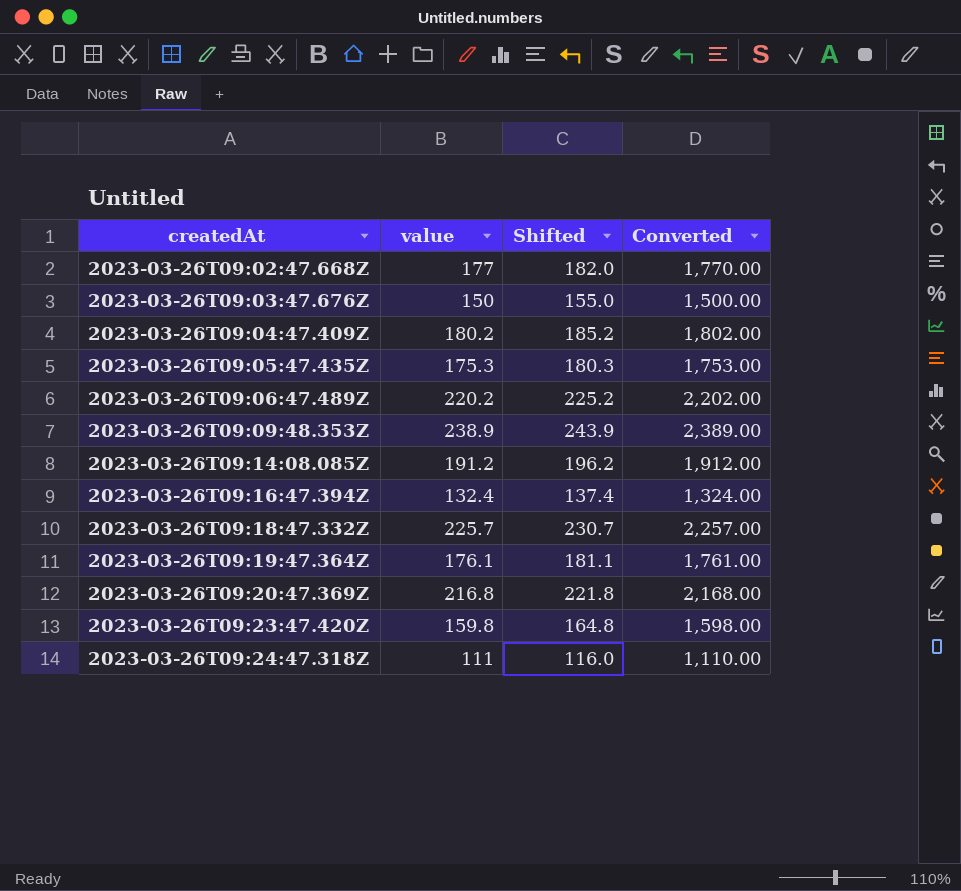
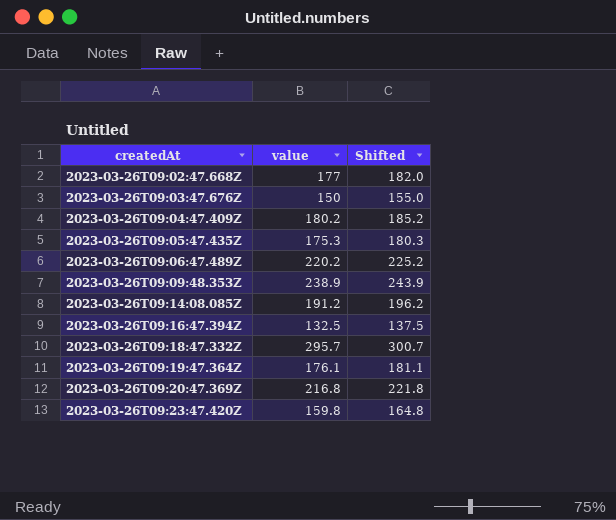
column Converted | formula: [value] * 10 -> none
row 2023-03-26T09:24:47.318Z: 111 | 116.0 | 1,110.00 -> none
2023-03-26T09:16:47.394Z | value: 132.4 -> 132.5
2023-03-26T09:16:47.394Z | Shifted: 137.4 -> 137.5
2023-03-26T09:18:47.332Z | value: 225.7 -> 295.7
2023-03-26T09:18:47.332Z | Shifted: 230.7 -> 300.7

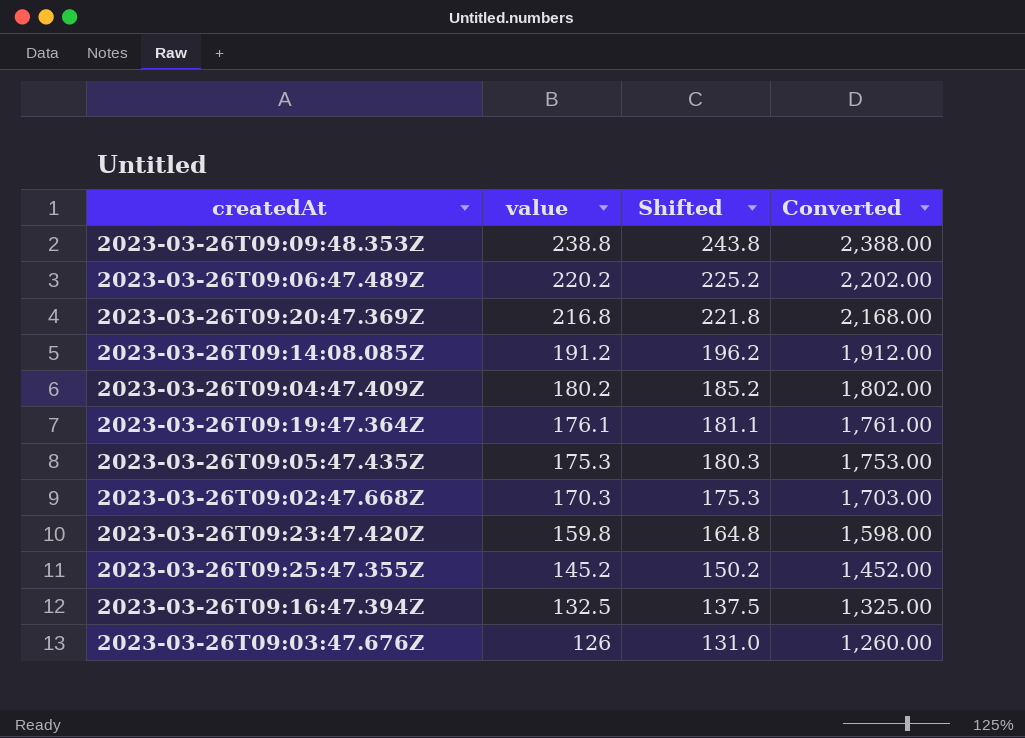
row order: createdAt ascending -> value descending
column Converted | formula: none -> [value] * 10
row 2023-03-26T09:18:47.332Z: 295.7 | 300.7 -> none
2023-03-26T09:09:48.353Z | value: 238.9 -> 238.8
2023-03-26T09:09:48.353Z | Shifted: 243.9 -> 243.8
2023-03-26T09:02:47.668Z | value: 177 -> 170.3
2023-03-26T09:02:47.668Z | Shifted: 182.0 -> 175.3
row 2023-03-26T09:25:47.355Z: none -> 145.2 | 150.2 | 1,452.00
2023-03-26T09:03:47.676Z | value: 150 -> 126
2023-03-26T09:03:47.676Z | Shifted: 155.0 -> 131.0

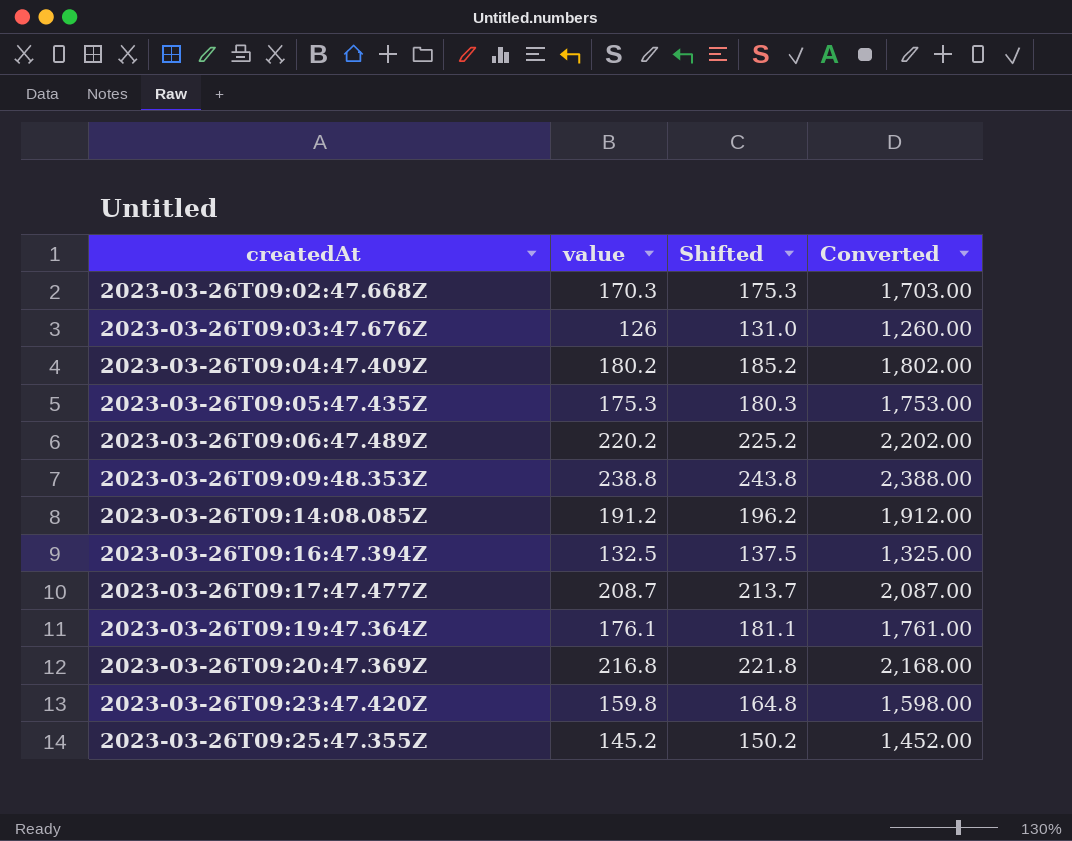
row order: value descending -> createdAt ascending
row 2023-03-26T09:17:47.477Z: none -> 208.7 | 213.7 | 2,087.00

